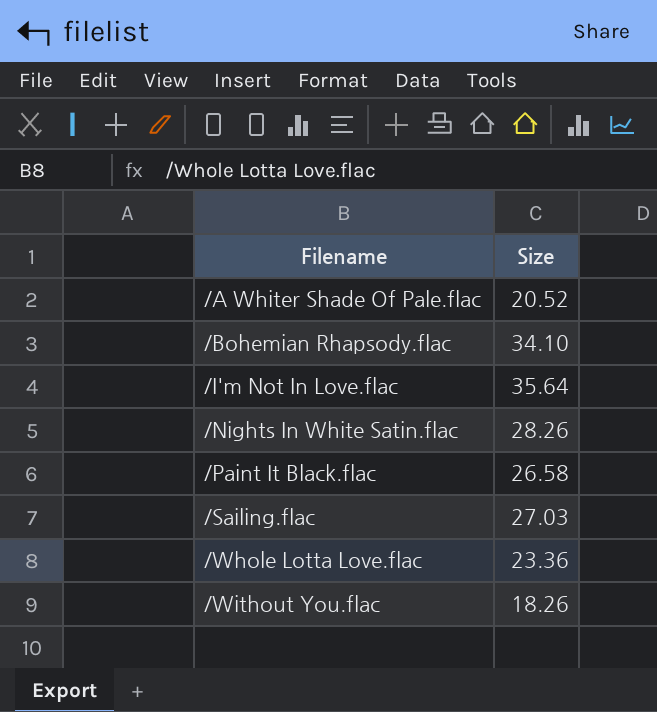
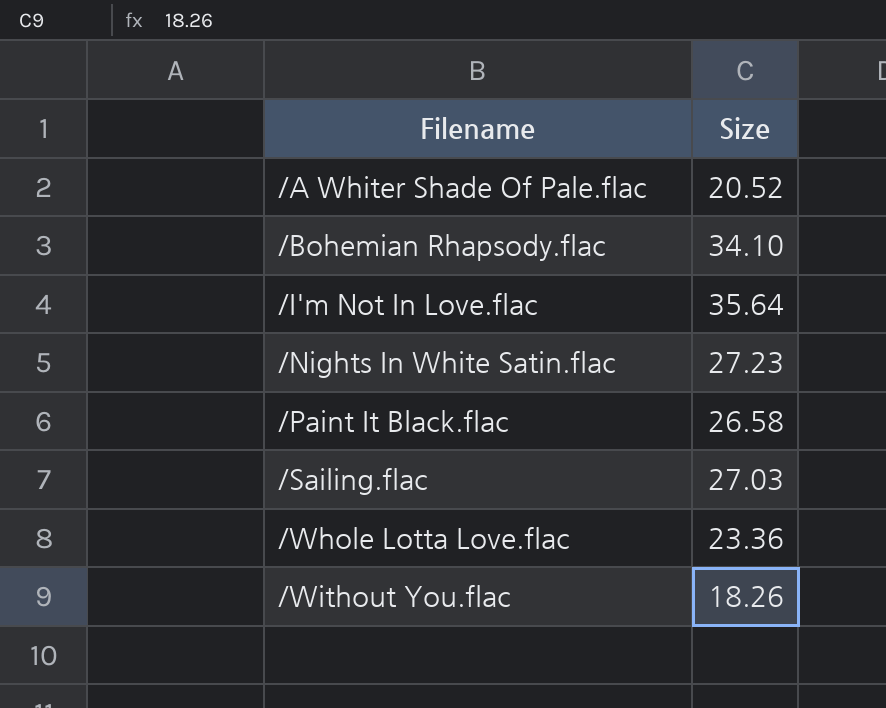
/Nights In White Satin.flac | Size: 28.26 -> 27.23

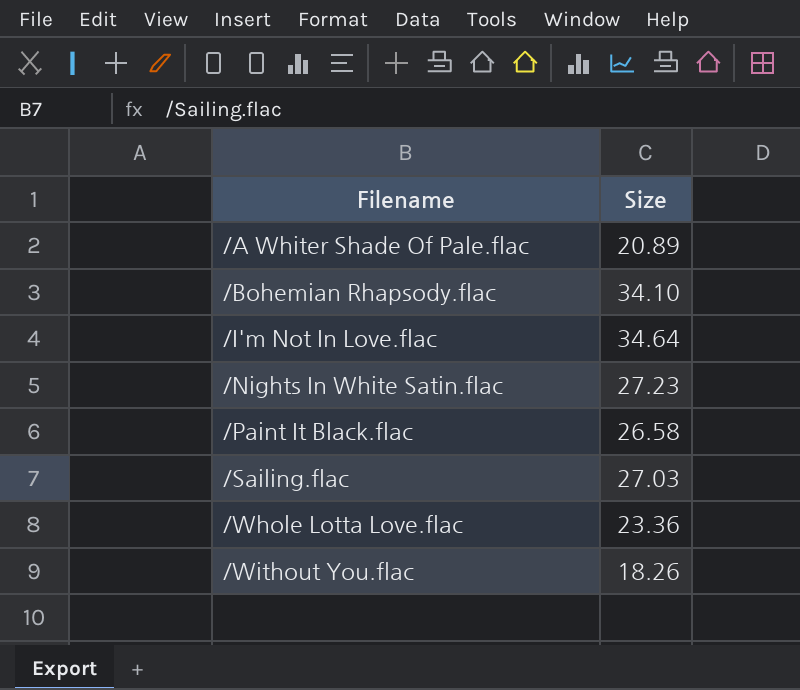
/A Whiter Shade Of Pale.flac | Size: 20.52 -> 20.89
/I'm Not In Love.flac | Size: 35.64 -> 34.64

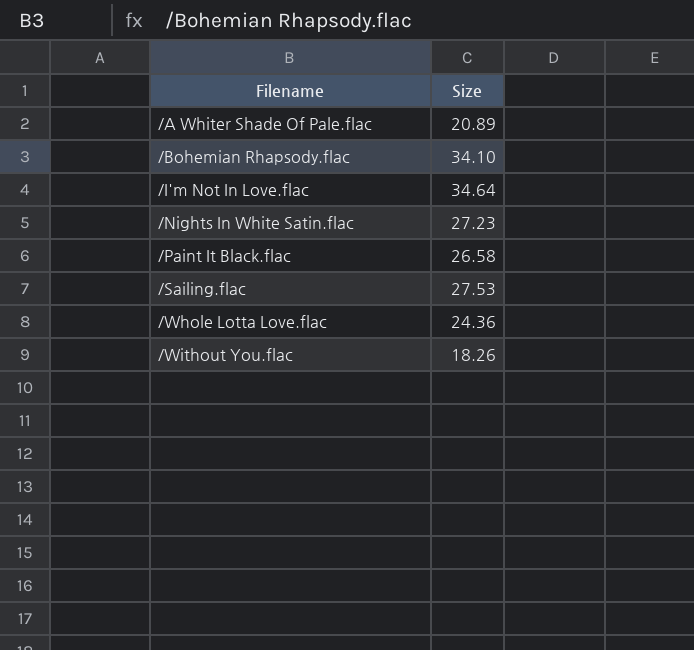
/Sailing.flac | Size: 27.03 -> 27.53
/Whole Lotta Love.flac | Size: 23.36 -> 24.36

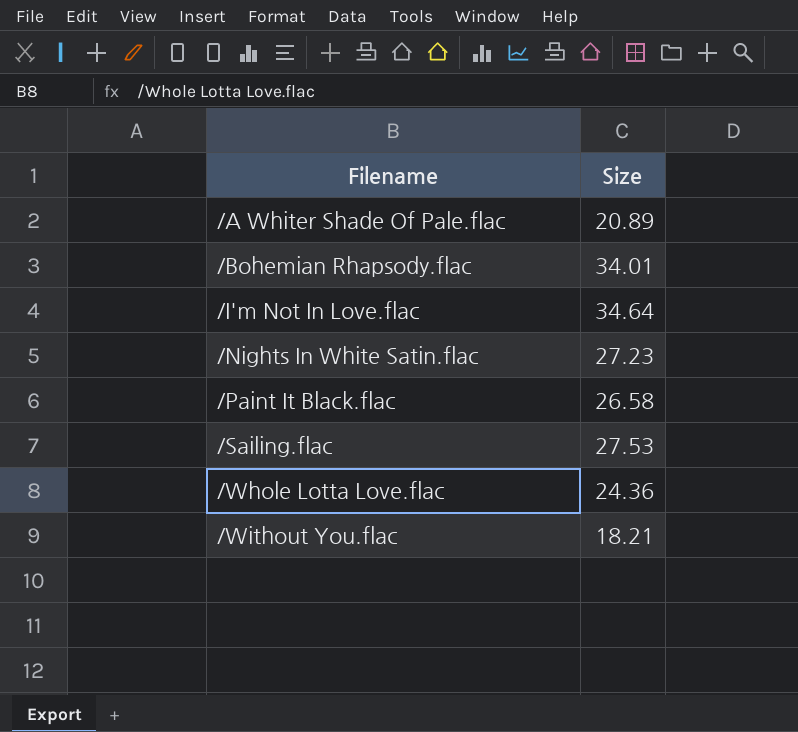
/Bohemian Rhapsody.flac | Size: 34.10 -> 34.01
/Without You.flac | Size: 18.26 -> 18.21

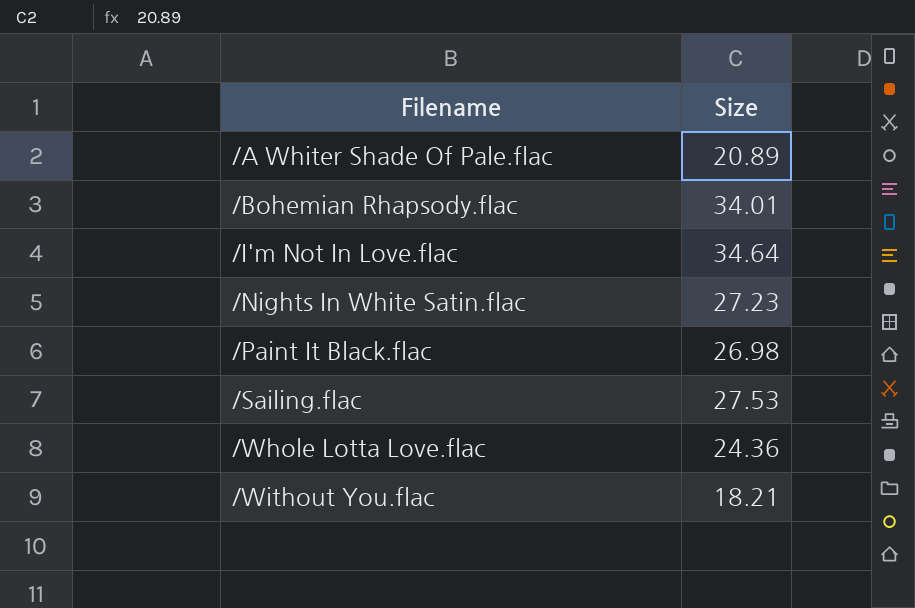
/Paint It Black.flac | Size: 26.58 -> 26.98

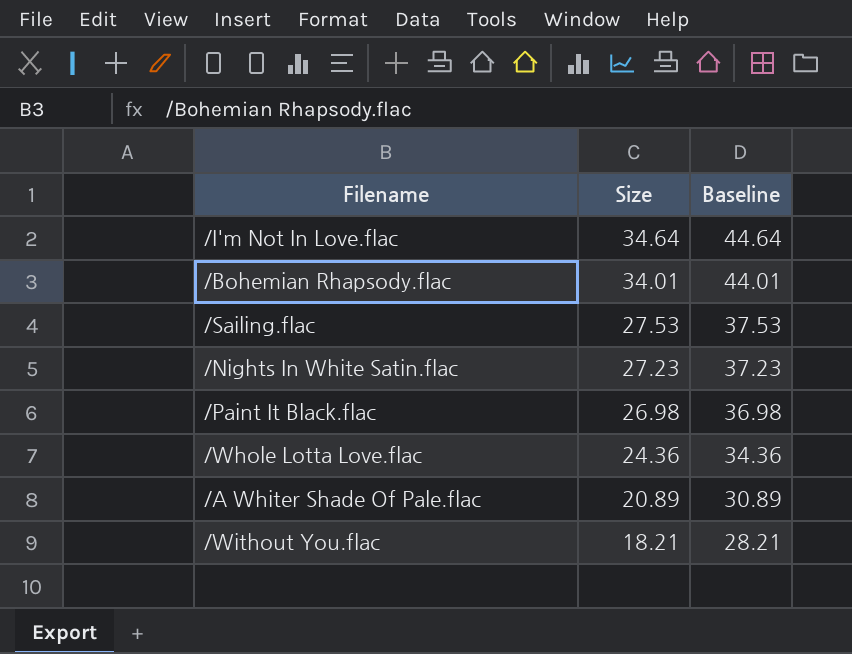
row order: Filename ascending -> Size descending
column Baseline | formula: none -> [Size] + 10

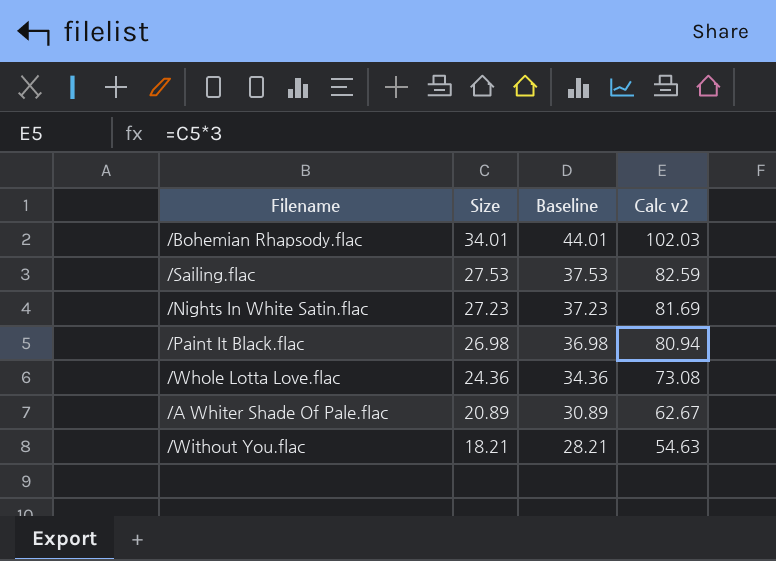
column Calc v2 | formula: none -> [Size] * 3
row /I'm Not In Love.flac: 34.64 | 44.64 -> none

